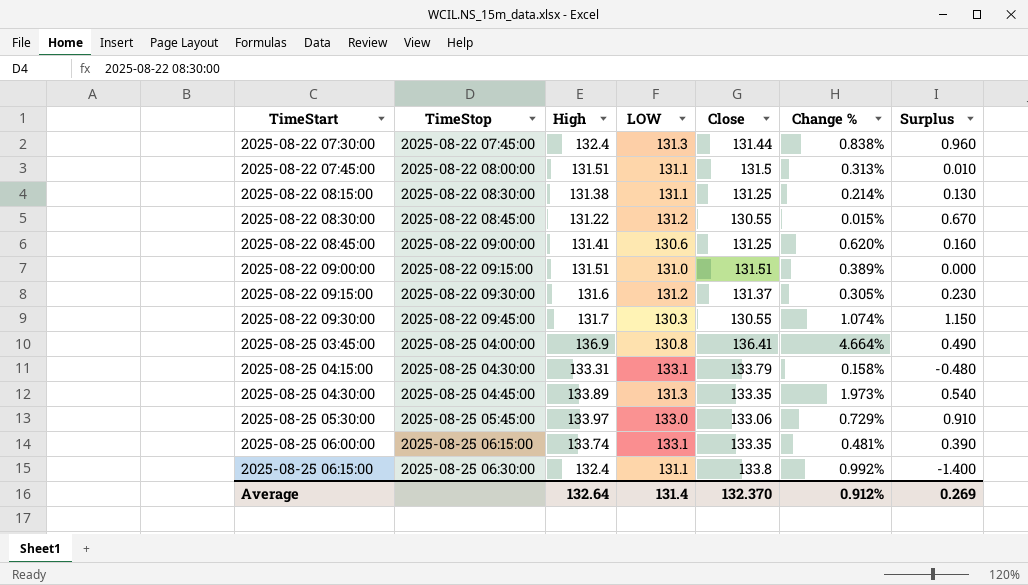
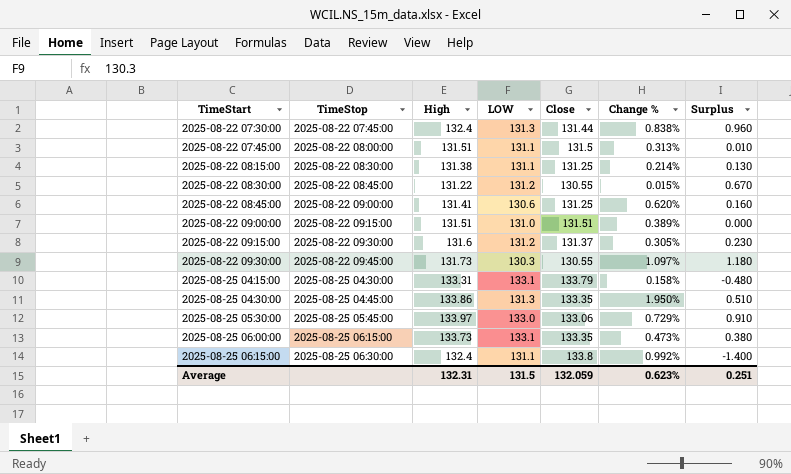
row 2025-08-25 03:45:00: 2025-08-25 04:00:00 | 136.9 | 130.8 | 136.41 | 4.664% | 0.490 -> none
2025-08-22 09:30:00 | High: 131.7 -> 131.73
2025-08-22 09:30:00 | Change %: 1.074% -> 1.097%
2025-08-22 09:30:00 | Surplus: 1.150 -> 1.180
2025-08-25 04:30:00 | High: 133.89 -> 133.86
2025-08-25 04:30:00 | Change %: 1.973% -> 1.950%
2025-08-25 04:30:00 | Surplus: 0.540 -> 0.510
2025-08-25 06:00:00 | High: 133.74 -> 133.73
2025-08-25 06:00:00 | Change %: 0.481% -> 0.473%
2025-08-25 06:00:00 | Surplus: 0.390 -> 0.380
Average | High: 132.64 -> 132.31
Average | LOW: 131.4 -> 131.5
Average | Close: 132.370 -> 132.059
Average | Change %: 0.912% -> 0.623%
Average | Surplus: 0.269 -> 0.251

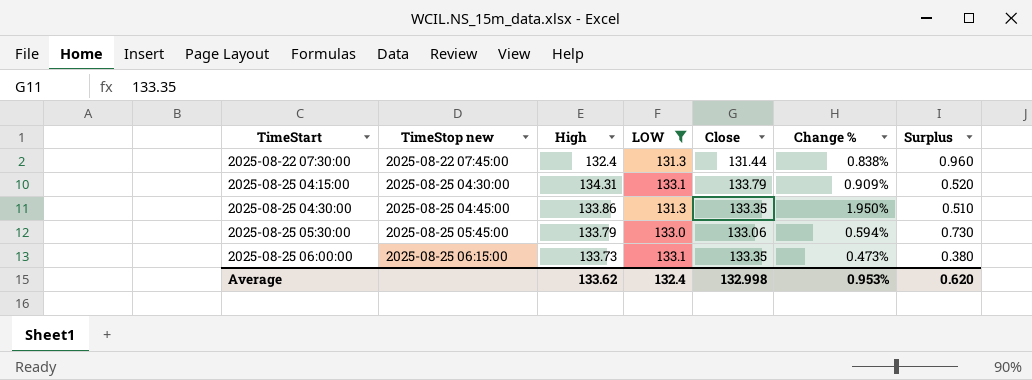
filter: none -> LOW >= 131.3
column name: TimeStop -> TimeStop new
2025-08-25 04:15:00 | High: 133.31 -> 134.31
2025-08-25 04:15:00 | Change %: 0.158% -> 0.909%
2025-08-25 04:15:00 | Surplus: -0.480 -> 0.520
2025-08-25 05:30:00 | High: 133.97 -> 133.79
2025-08-25 05:30:00 | Change %: 0.729% -> 0.594%
2025-08-25 05:30:00 | Surplus: 0.910 -> 0.730
Average | High: 132.31 -> 133.62
Average | LOW: 131.5 -> 132.4
Average | Close: 132.059 -> 132.998
Average | Change %: 0.623% -> 0.953%
Average | Surplus: 0.251 -> 0.620

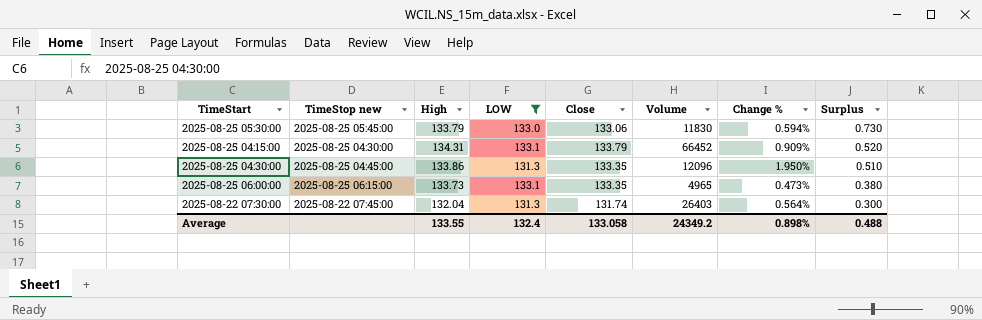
row order: TimeStart ascending -> Surplus descending
column Volume | position: none -> 6
2025-08-22 07:30:00 | High: 132.4 -> 132.04
2025-08-22 07:30:00 | Close: 131.44 -> 131.74
2025-08-22 07:30:00 | Change %: 0.838% -> 0.564%
2025-08-22 07:30:00 | Surplus: 0.960 -> 0.300
Average | High: 133.62 -> 133.55
Average | Close: 132.998 -> 133.058
Average | Change %: 0.953% -> 0.898%
Average | Surplus: 0.620 -> 0.488

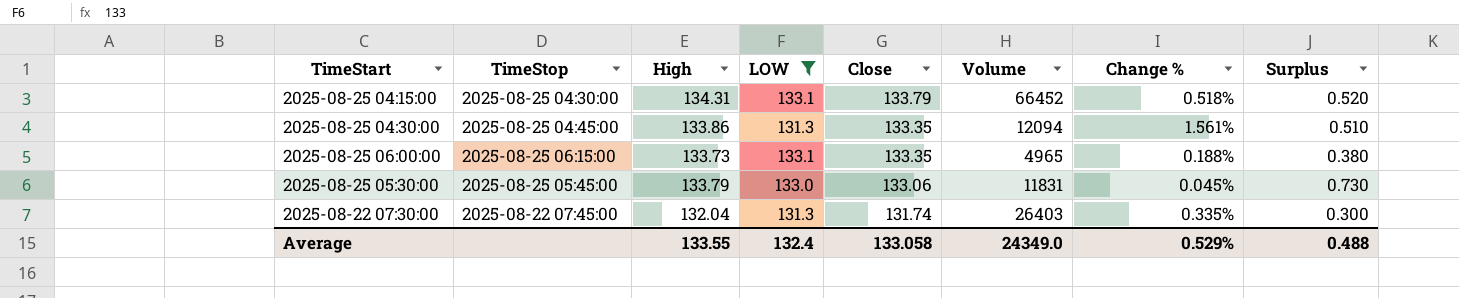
row order: Surplus descending -> Close descending
column name: TimeStop new -> TimeStop
column Change % | formula: ([High] - [LOW]) / [LOW] -> ([Close] - [LOW]) / [LOW]
2025-08-25 04:30:00 | Volume: 12096 -> 12094
2025-08-25 05:30:00 | Volume: 11830 -> 11831
Average | Volume: 24349.2 -> 24349.0
Average | Change %: 0.898% -> 0.529%

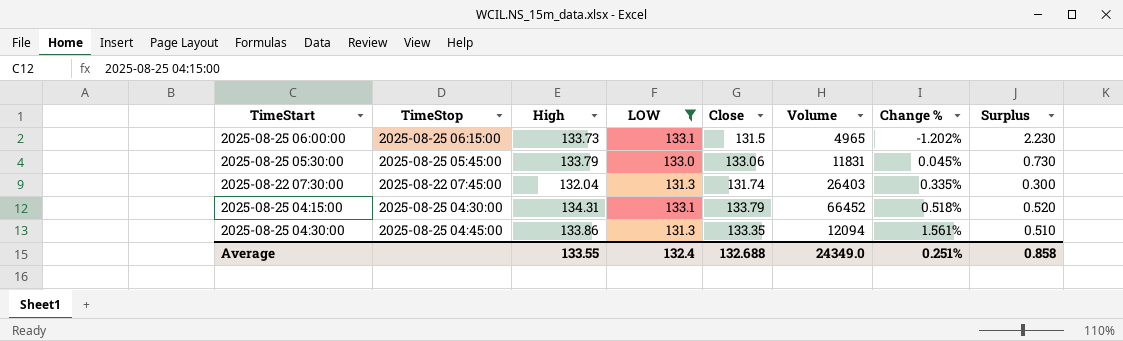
row order: Close descending -> Change % ascending
2025-08-25 06:00:00 | Close: 133.35 -> 131.5
2025-08-25 06:00:00 | Change %: 0.188% -> -1.202%
2025-08-25 06:00:00 | Surplus: 0.380 -> 2.230
Average | Close: 133.058 -> 132.688
Average | Change %: 0.529% -> 0.251%
Average | Surplus: 0.488 -> 0.858

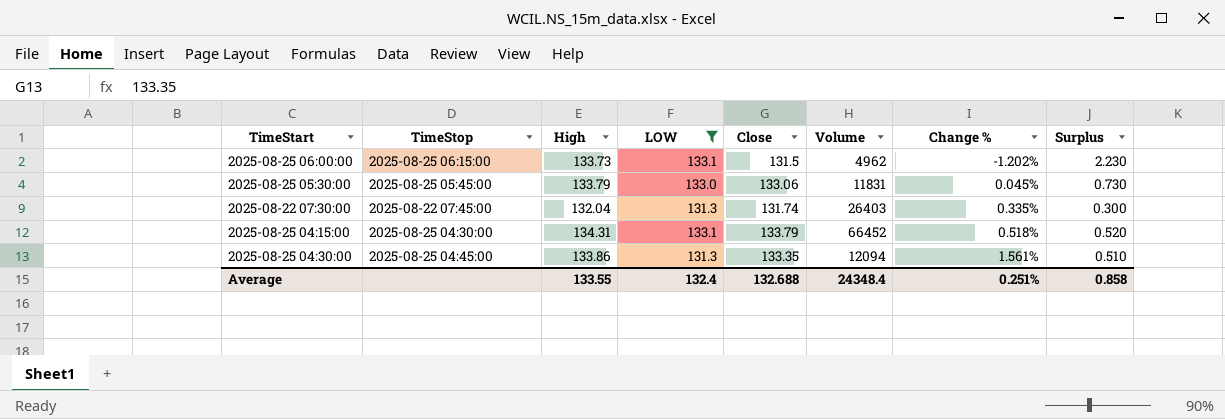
2025-08-25 06:00:00 | Volume: 4965 -> 4962
Average | Volume: 24349.0 -> 24348.4

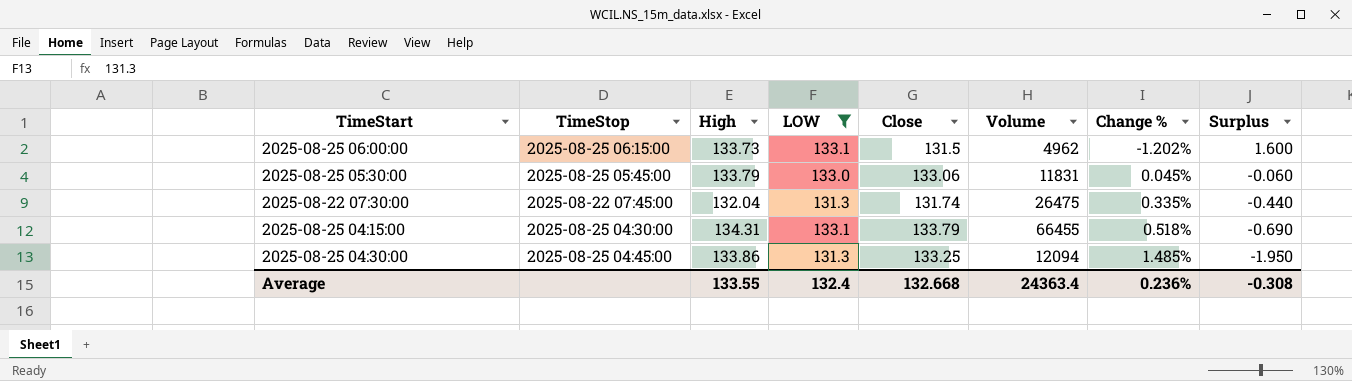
column Surplus | formula: [High] - [Close] -> [LOW] - [Close]
2025-08-22 07:30:00 | Volume: 26403 -> 26475
2025-08-25 04:15:00 | Volume: 66452 -> 66455
2025-08-25 04:30:00 | Close: 133.35 -> 133.25
2025-08-25 04:30:00 | Change %: 1.561% -> 1.485%
Average | Close: 132.688 -> 132.668
Average | Volume: 24348.4 -> 24363.4
Average | Change %: 0.251% -> 0.236%
Average | Surplus: 0.858 -> -0.308

